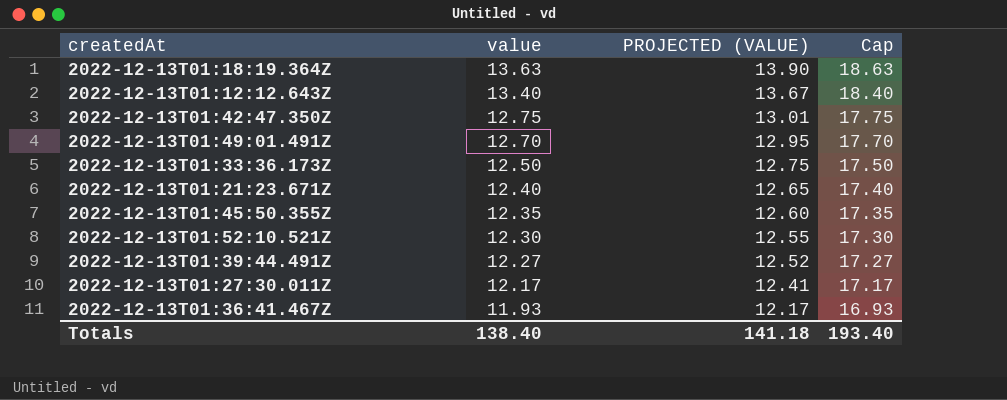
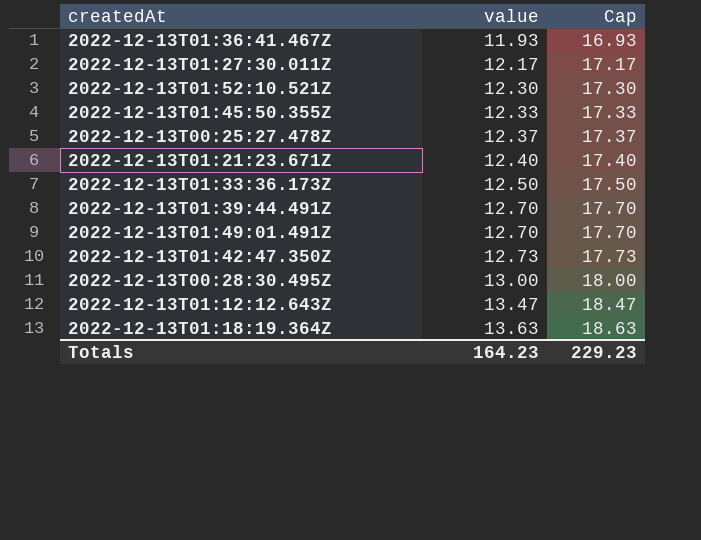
row order: value descending -> value ascending
column PROJECTED (VALUE) | formula: [value] * 1.02 -> none
2022-12-13T01:45:50.355Z | value: 12.35 -> 12.33
2022-12-13T01:45:50.355Z | Cap: 17.35 -> 17.33
row 2022-12-13T00:25:27.478Z: none -> 12.37 | 17.37
2022-12-13T01:39:44.491Z | value: 12.27 -> 12.70
2022-12-13T01:39:44.491Z | Cap: 17.27 -> 17.70
2022-12-13T01:42:47.350Z | value: 12.75 -> 12.73
2022-12-13T01:42:47.350Z | Cap: 17.75 -> 17.73
row 2022-12-13T00:28:30.495Z: none -> 13.00 | 18.00
2022-12-13T01:12:12.643Z | value: 13.40 -> 13.47
2022-12-13T01:12:12.643Z | Cap: 18.40 -> 18.47
Totals | value: 138.40 -> 164.23
Totals | Cap: 193.40 -> 229.23

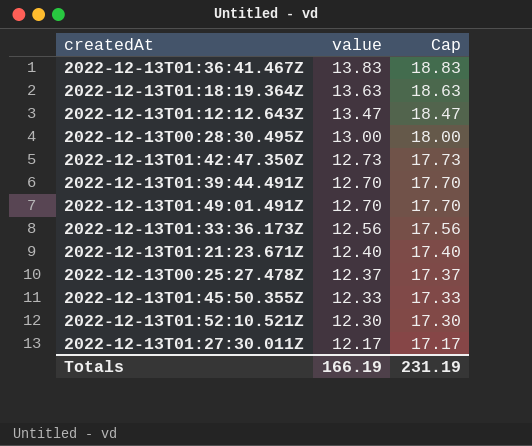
row order: value ascending -> value descending
2022-12-13T01:36:41.467Z | value: 11.93 -> 13.83
2022-12-13T01:36:41.467Z | Cap: 16.93 -> 18.83
2022-12-13T01:33:36.173Z | value: 12.50 -> 12.56
2022-12-13T01:33:36.173Z | Cap: 17.50 -> 17.56
Totals | value: 164.23 -> 166.19
Totals | Cap: 229.23 -> 231.19

